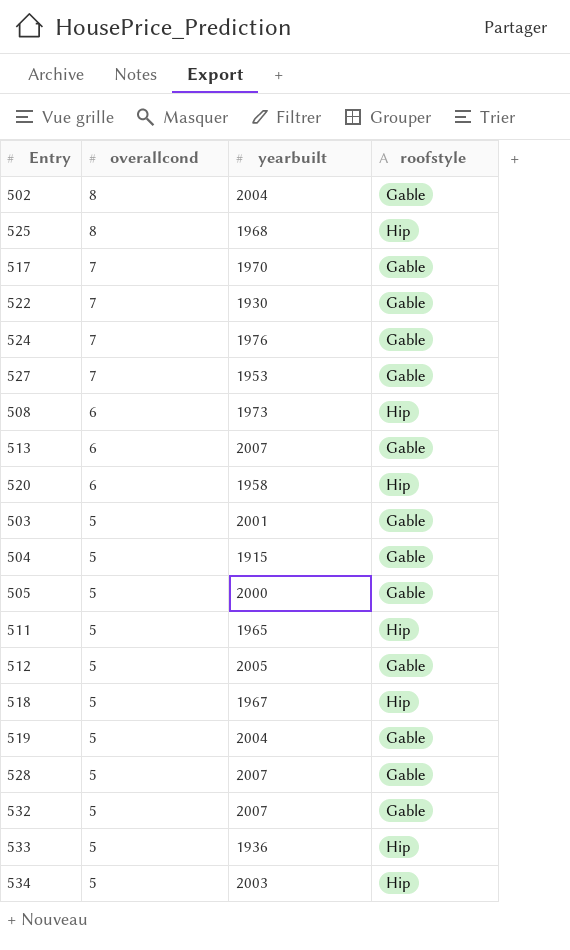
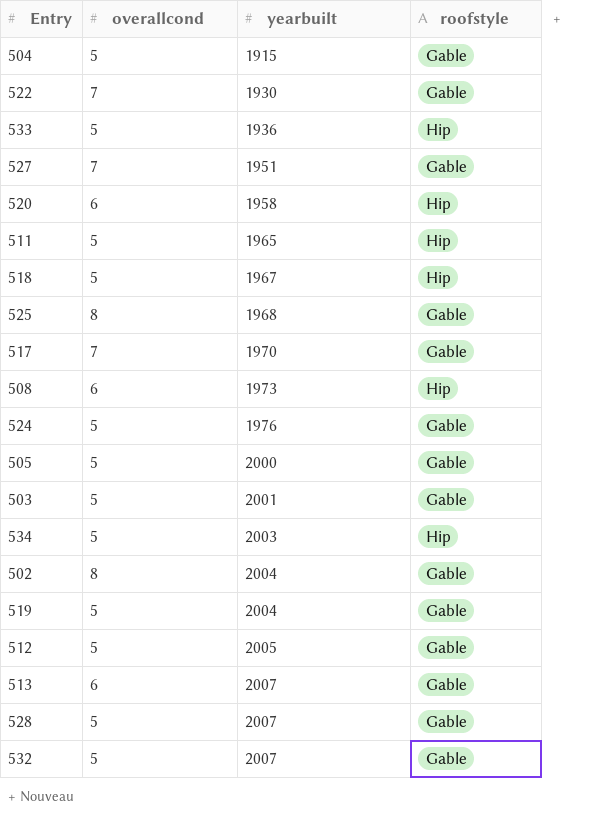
row order: overallcond descending -> yearbuilt ascending
527 | yearbuilt: 1953 -> 1951
525 | roofstyle: Hip -> Gable
524 | overallcond: 7 -> 5

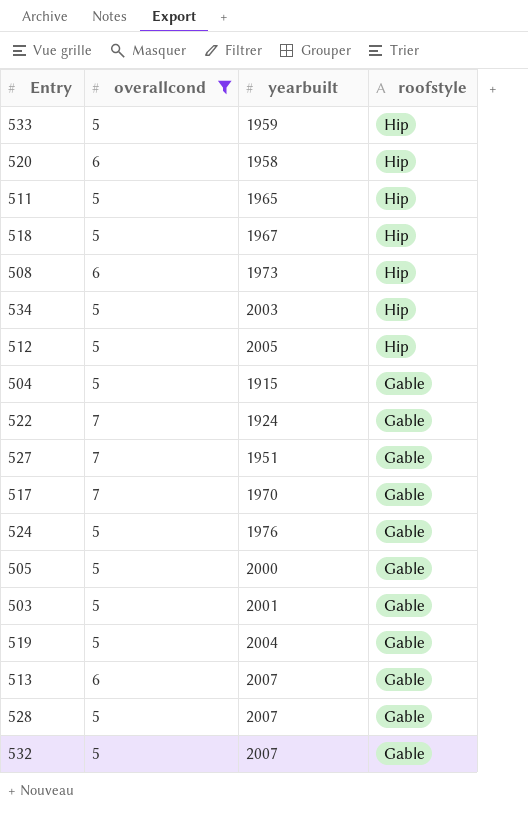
filter: none -> overallcond != 8
row order: yearbuilt ascending -> roofstyle descending
533 | yearbuilt: 1936 -> 1959
512 | roofstyle: Gable -> Hip
522 | yearbuilt: 1930 -> 1924

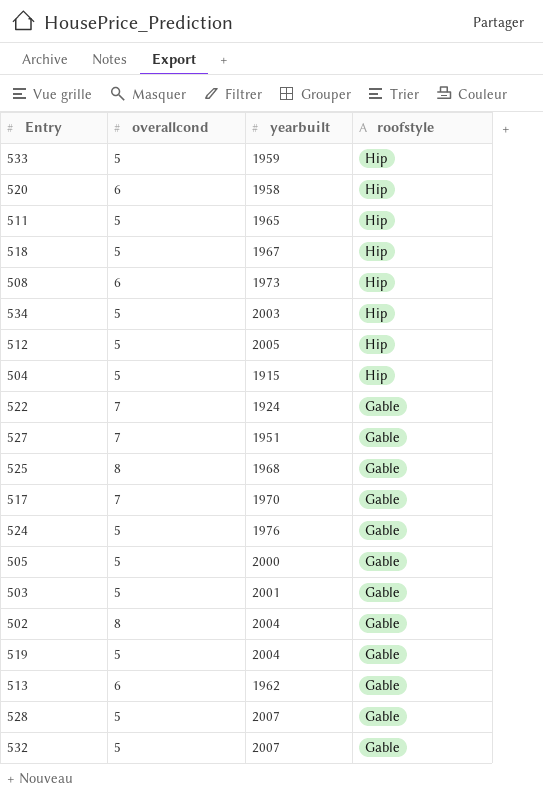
filter: overallcond != 8 -> none
504 | roofstyle: Gable -> Hip
513 | yearbuilt: 2007 -> 1962

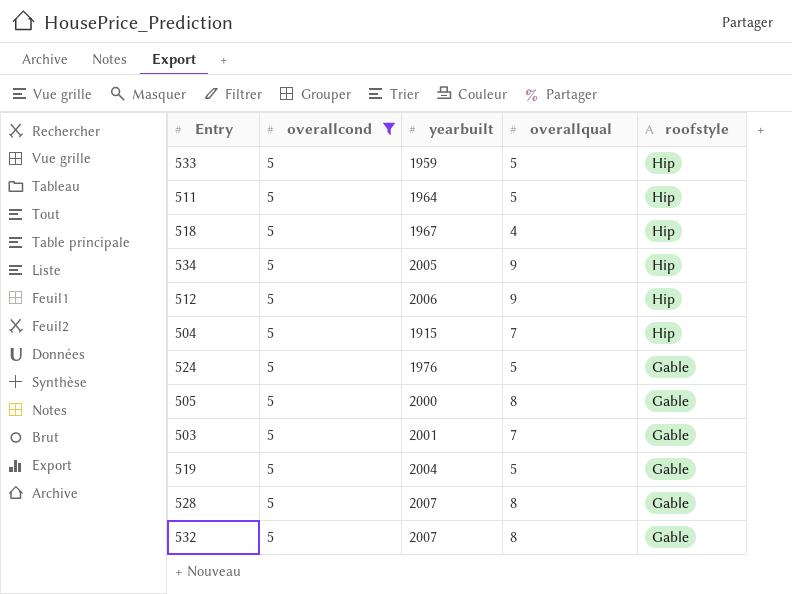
filter: none -> overallcond = 5
column overallqual | position: none -> 4
511 | yearbuilt: 1965 -> 1964
534 | yearbuilt: 2003 -> 2005
512 | yearbuilt: 2005 -> 2006

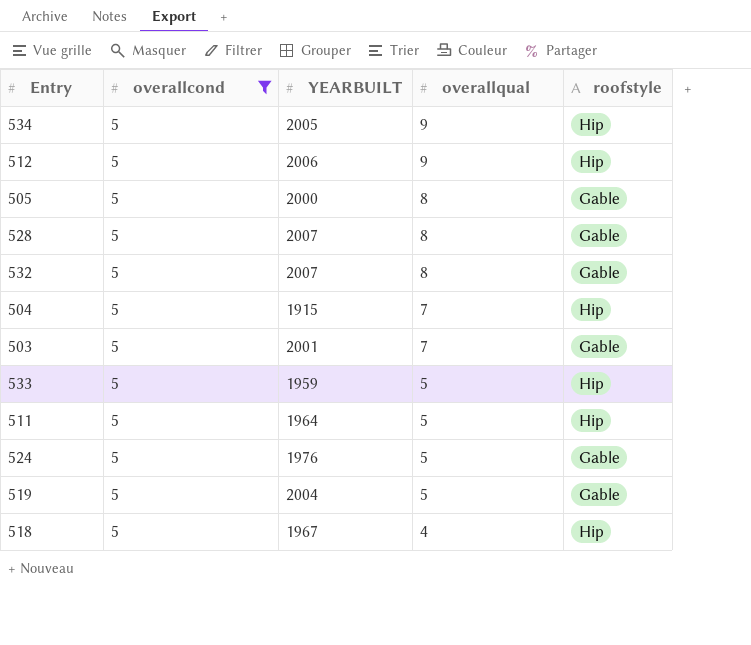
row order: roofstyle descending -> overallqual descending
column name: yearbuilt -> YEARBUILT

